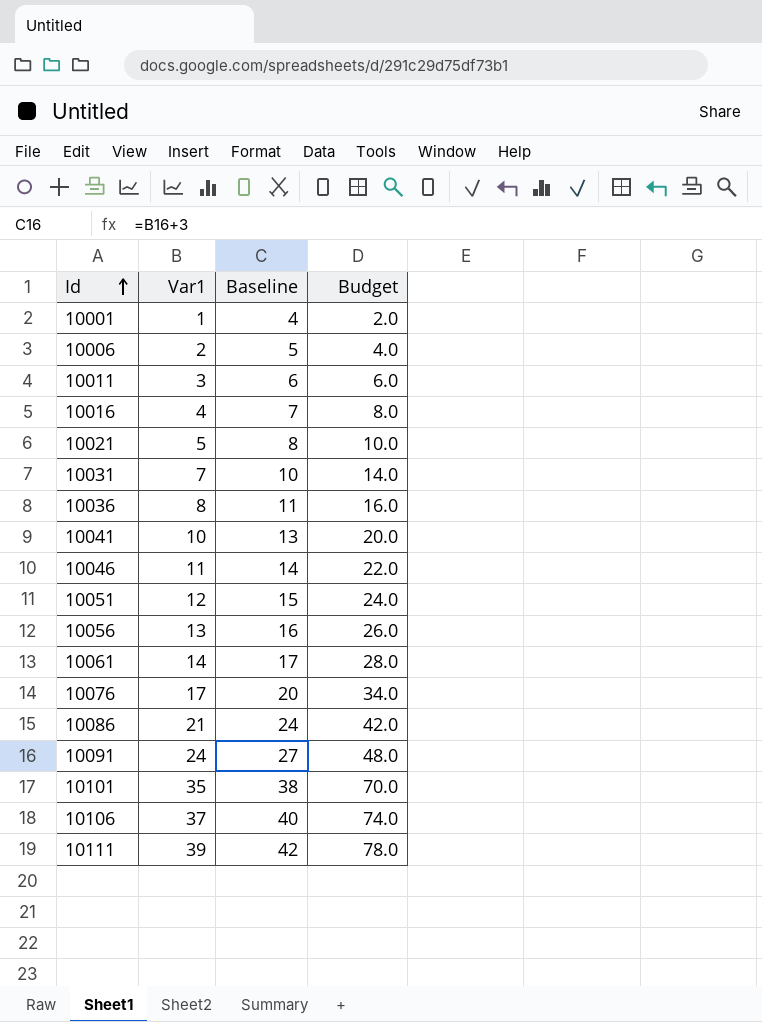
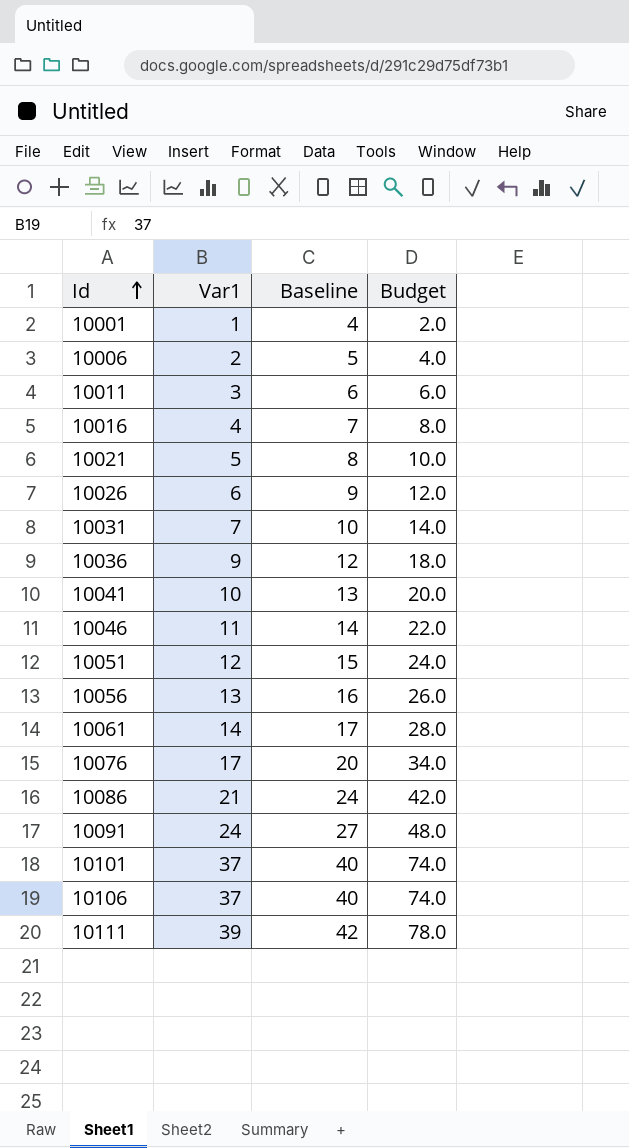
row 10026: none -> 6 | 9 | 12.0
10036 | Var1: 8 -> 9
10036 | Baseline: 11 -> 12
10036 | Budget: 16.0 -> 18.0
10101 | Var1: 35 -> 37
10101 | Baseline: 38 -> 40
10101 | Budget: 70.0 -> 74.0

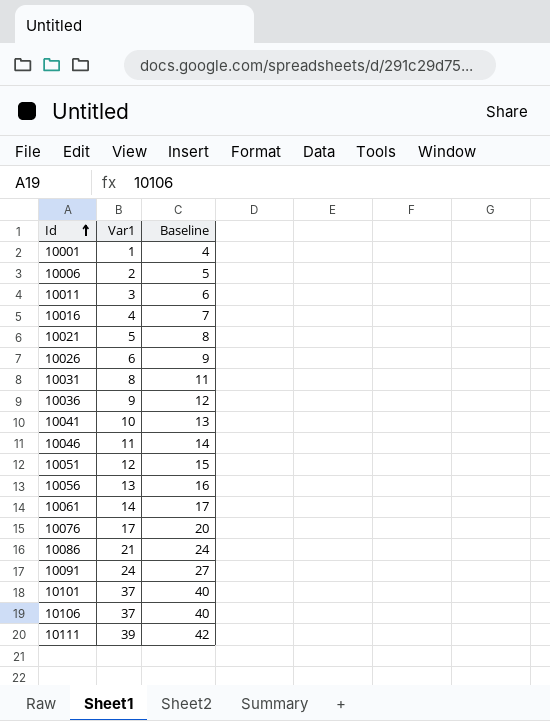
column Budget | formula: [Var1] * 2 -> none
10031 | Var1: 7 -> 8
10031 | Baseline: 10 -> 11

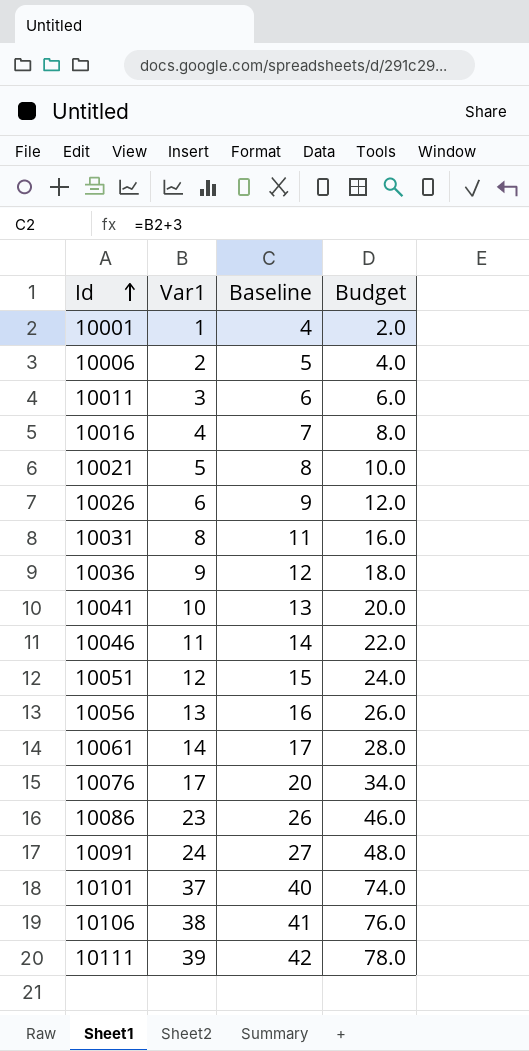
column Budget | formula: none -> [Var1] * 2
10086 | Var1: 21 -> 23
10086 | Baseline: 24 -> 26
10106 | Var1: 37 -> 38
10106 | Baseline: 40 -> 41

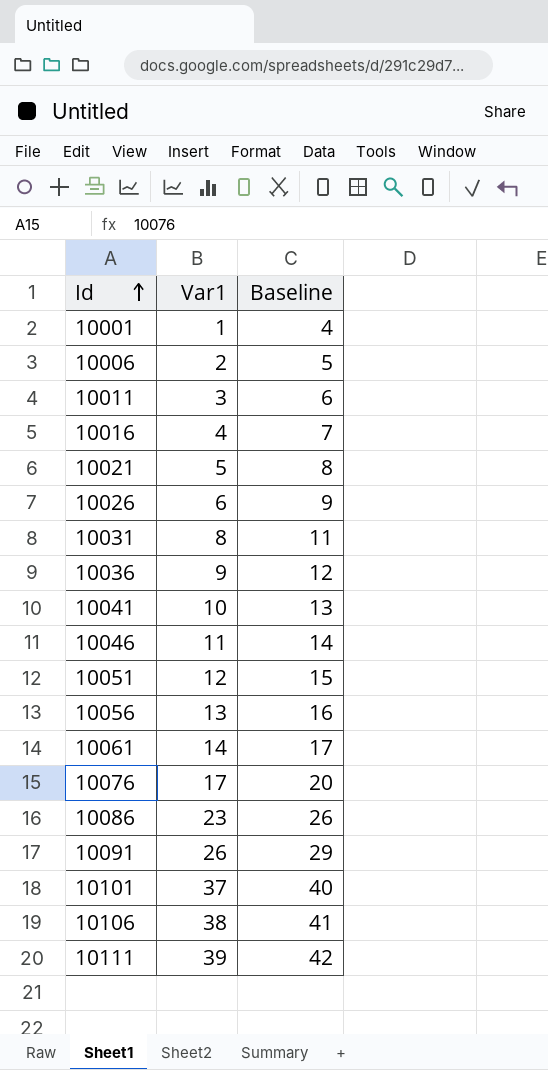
column Budget | formula: [Var1] * 2 -> none
10091 | Var1: 24 -> 26
10091 | Baseline: 27 -> 29

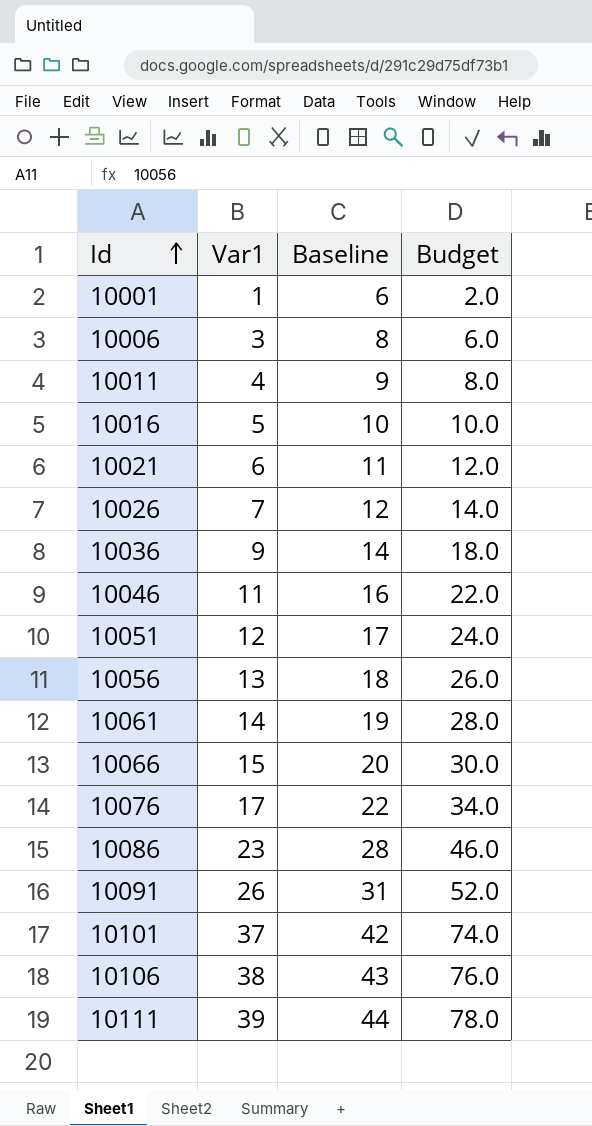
column Baseline | formula: [Var1] + 3 -> [Var1] + 5
column Budget | formula: none -> [Var1] * 2
row 10031: 8 | 11 -> none
row 10041: 10 | 13 -> none
10006 | Var1: 2 -> 3
10011 | Var1: 3 -> 4
10016 | Var1: 4 -> 5
10021 | Var1: 5 -> 6
10026 | Var1: 6 -> 7
row 10066: none -> 15 | 20 | 30.0

